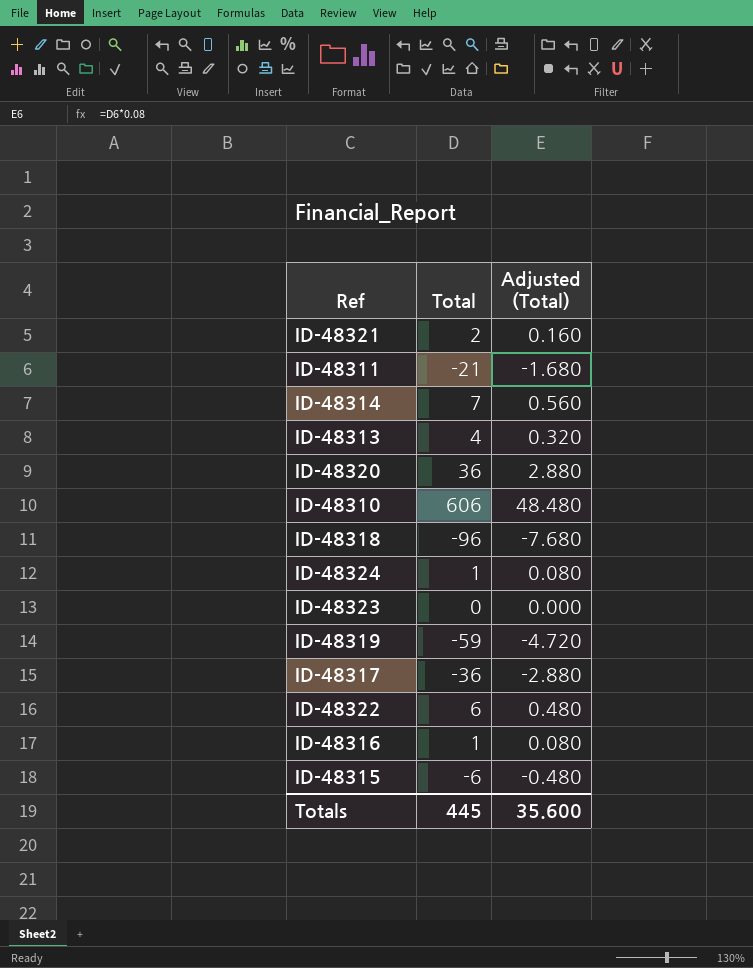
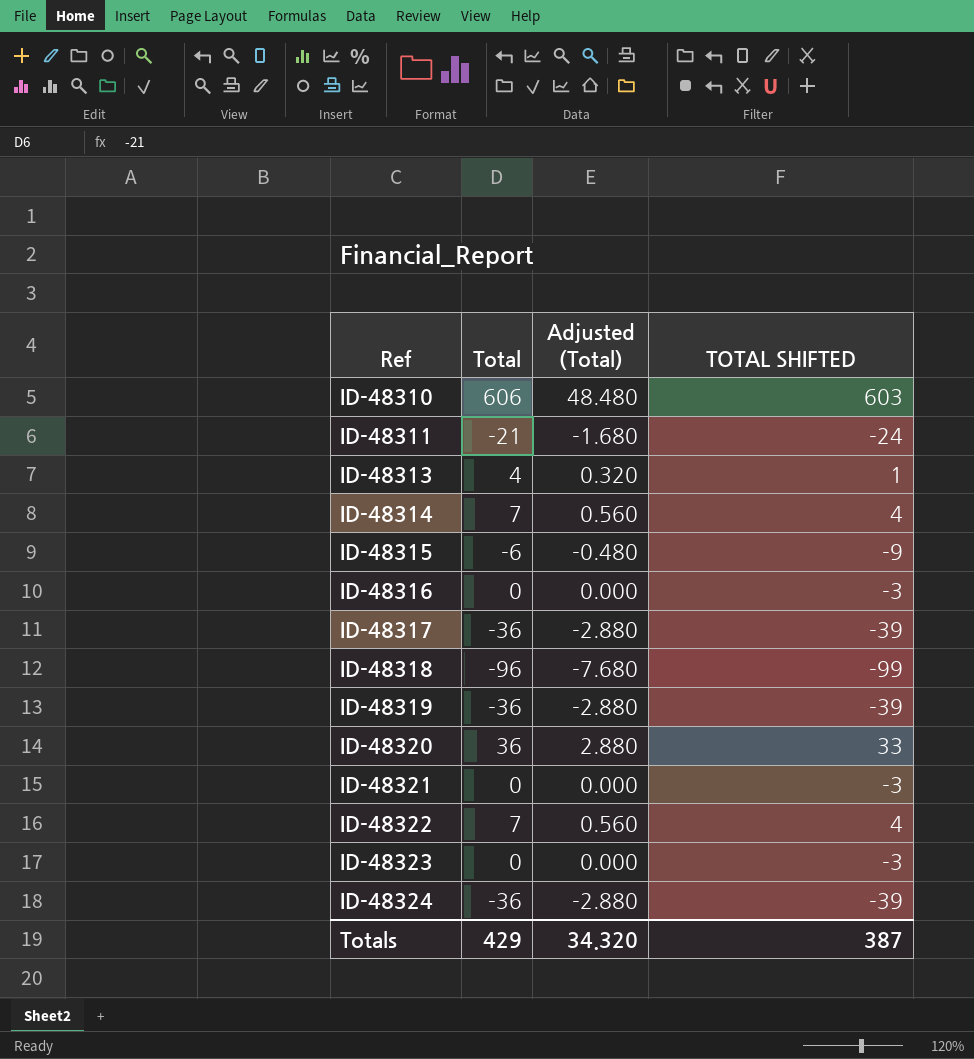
row order: none -> Ref ascending
column TOTAL SHIFTED | formula: none -> [Total] - 3
ID-48316 | Total: 1 -> 0
ID-48316 | Adjusted (Total): 0.080 -> 0.000
ID-48319 | Total: -59 -> -36
ID-48319 | Adjusted (Total): -4.720 -> -2.880
ID-48321 | Total: 2 -> 0
ID-48321 | Adjusted (Total): 0.160 -> 0.000
ID-48322 | Total: 6 -> 7
ID-48322 | Adjusted (Total): 0.480 -> 0.560
ID-48324 | Total: 1 -> -36
ID-48324 | Adjusted (Total): 0.080 -> -2.880
Totals | Total: 445 -> 429
Totals | Adjusted (Total): 35.600 -> 34.320

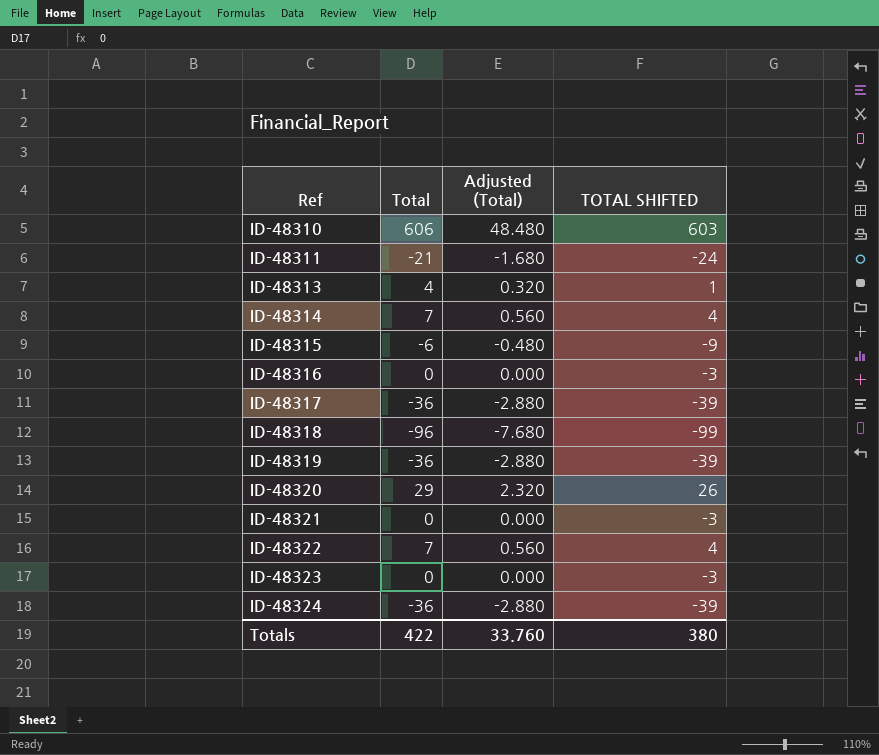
ID-48320 | Total: 36 -> 29
ID-48320 | Adjusted (Total): 2.880 -> 2.320
ID-48320 | TOTAL SHIFTED: 33 -> 26
Totals | Total: 429 -> 422
Totals | Adjusted (Total): 34.320 -> 33.760
Totals | TOTAL SHIFTED: 387 -> 380

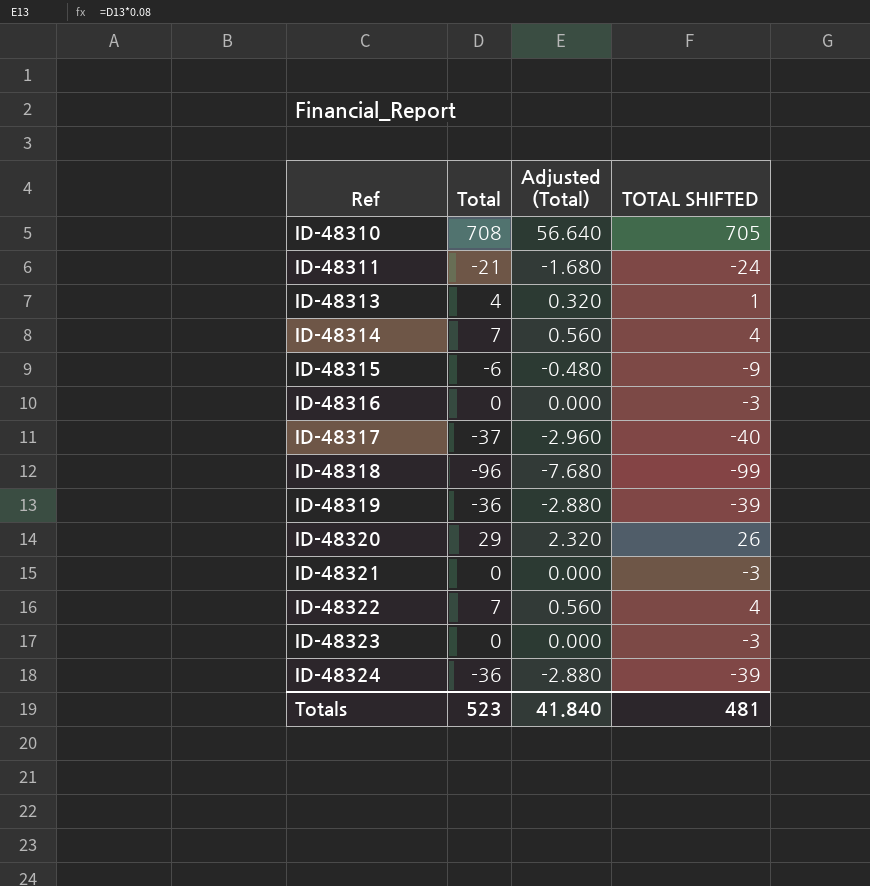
ID-48310 | Total: 606 -> 708
ID-48310 | Adjusted (Total): 48.480 -> 56.640
ID-48310 | TOTAL SHIFTED: 603 -> 705
ID-48317 | Total: -36 -> -37
ID-48317 | Adjusted (Total): -2.880 -> -2.960
ID-48317 | TOTAL SHIFTED: -39 -> -40
Totals | Total: 422 -> 523
Totals | Adjusted (Total): 33.760 -> 41.840
Totals | TOTAL SHIFTED: 380 -> 481

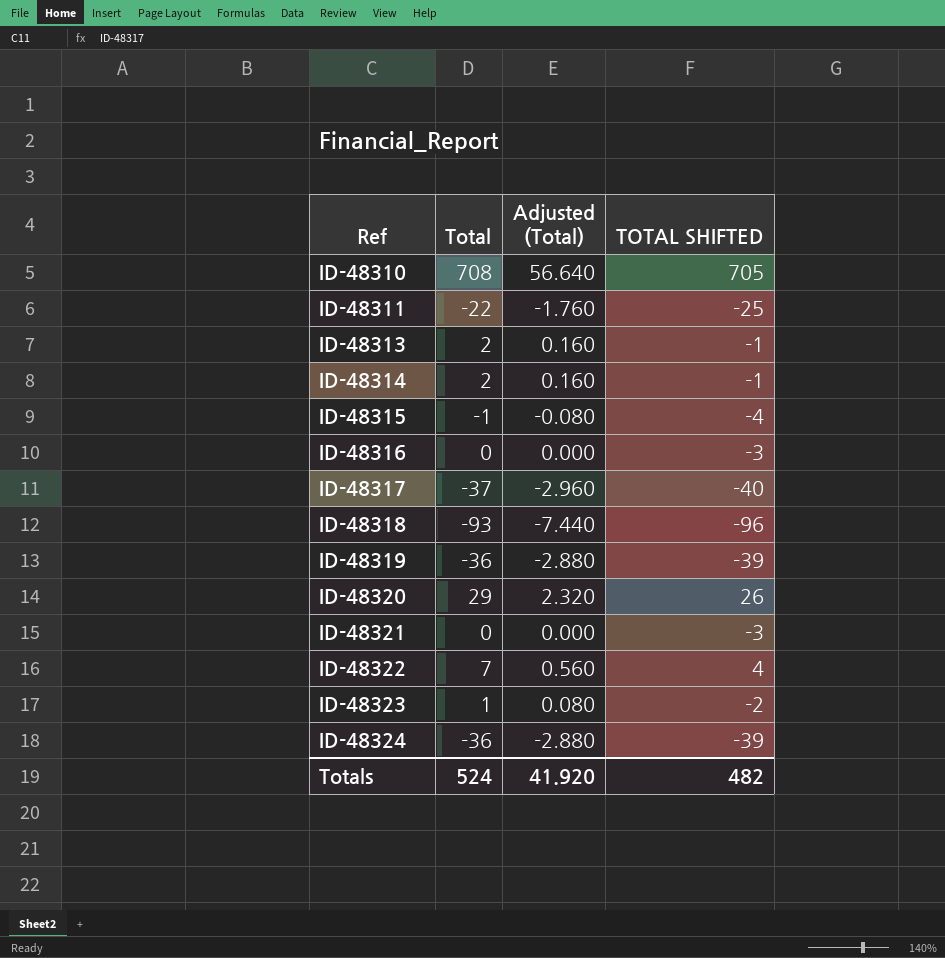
ID-48311 | Total: -21 -> -22
ID-48311 | Adjusted (Total): -1.680 -> -1.760
ID-48311 | TOTAL SHIFTED: -24 -> -25
ID-48313 | Total: 4 -> 2
ID-48313 | Adjusted (Total): 0.320 -> 0.160
ID-48313 | TOTAL SHIFTED: 1 -> -1
ID-48314 | Total: 7 -> 2
ID-48314 | Adjusted (Total): 0.560 -> 0.160
ID-48314 | TOTAL SHIFTED: 4 -> -1
ID-48315 | Total: -6 -> -1
ID-48315 | Adjusted (Total): -0.480 -> -0.080
ID-48315 | TOTAL SHIFTED: -9 -> -4
ID-48318 | Total: -96 -> -93
ID-48318 | Adjusted (Total): -7.680 -> -7.440
ID-48318 | TOTAL SHIFTED: -99 -> -96
ID-48323 | Total: 0 -> 1
ID-48323 | Adjusted (Total): 0.000 -> 0.080
ID-48323 | TOTAL SHIFTED: -3 -> -2
Totals | Total: 523 -> 524
Totals | Adjusted (Total): 41.840 -> 41.920
Totals | TOTAL SHIFTED: 481 -> 482

